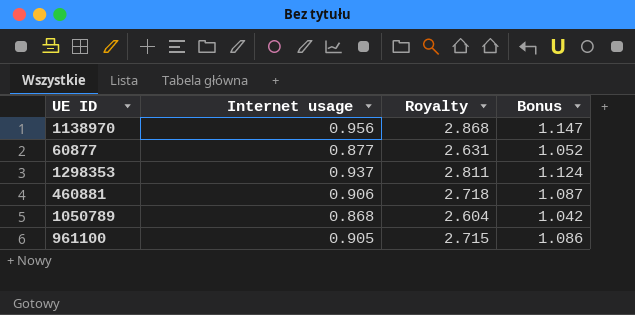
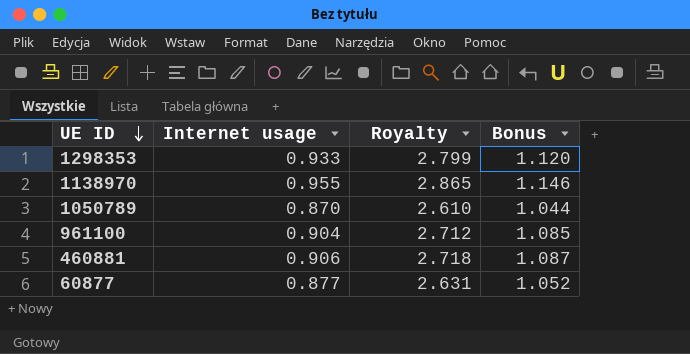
row order: none -> UE ID descending
1298353 | Internet usage: 0.937 -> 0.933
1298353 | Royalty: 2.811 -> 2.799
1298353 | Bonus: 1.124 -> 1.120
1138970 | Internet usage: 0.956 -> 0.955
1138970 | Royalty: 2.868 -> 2.865
1138970 | Bonus: 1.147 -> 1.146
1050789 | Internet usage: 0.868 -> 0.870
1050789 | Royalty: 2.604 -> 2.610
1050789 | Bonus: 1.042 -> 1.044
961100 | Internet usage: 0.905 -> 0.904
961100 | Royalty: 2.715 -> 2.712
961100 | Bonus: 1.086 -> 1.085

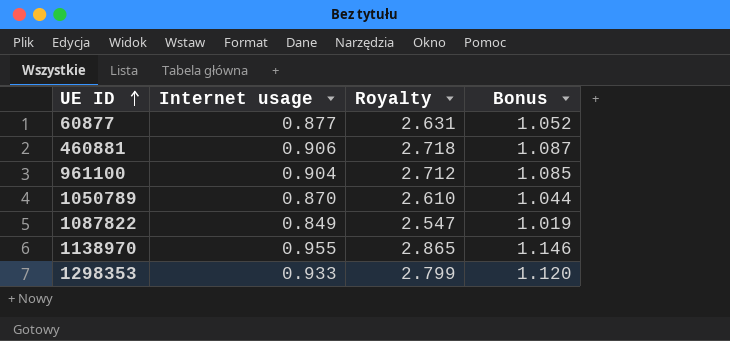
row order: UE ID descending -> UE ID ascending
row 1087822: none -> 0.849 | 2.547 | 1.019

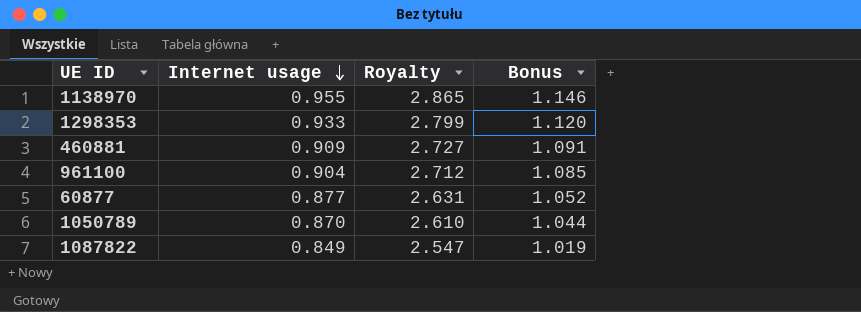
row order: UE ID ascending -> Internet usage descending
460881 | Internet usage: 0.906 -> 0.909
460881 | Royalty: 2.718 -> 2.727
460881 | Bonus: 1.087 -> 1.091

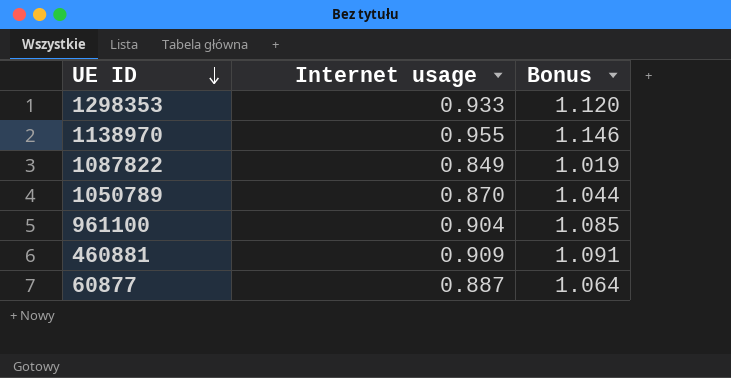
row order: Internet usage descending -> UE ID descending
column Royalty | formula: [Internet usage] * 3 -> none
60877 | Internet usage: 0.877 -> 0.887
60877 | Bonus: 1.052 -> 1.064

